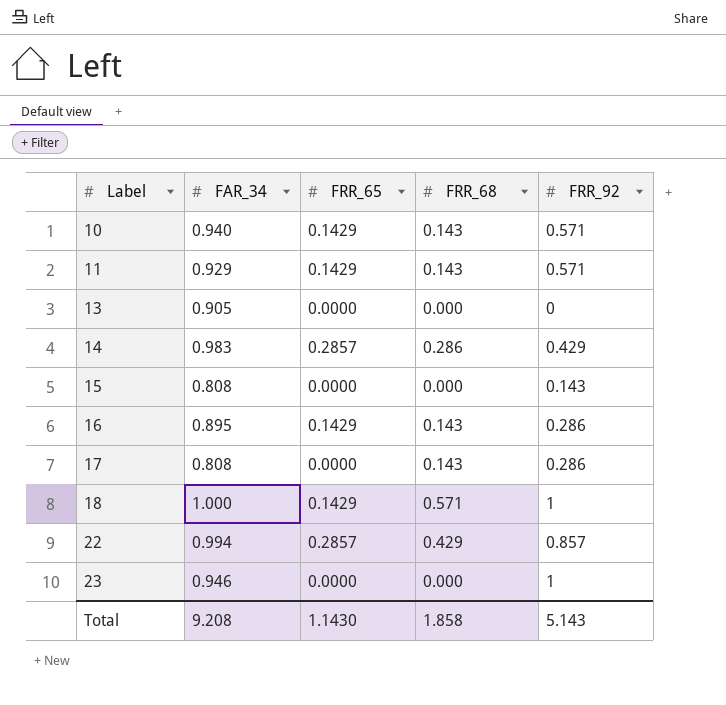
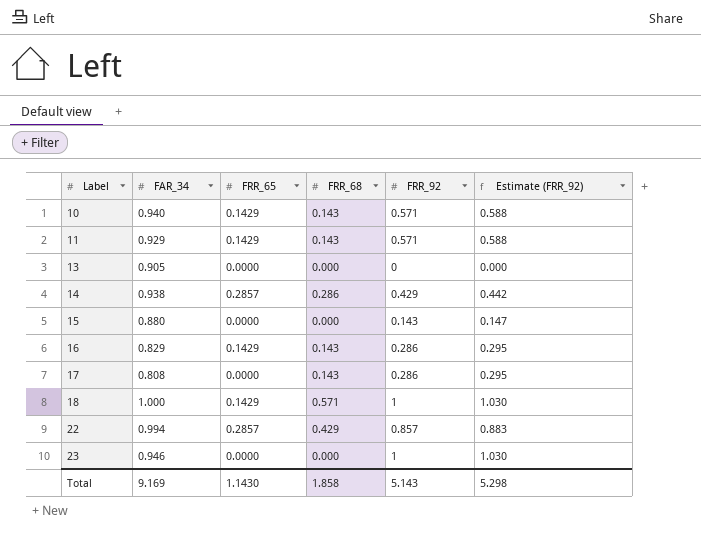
column Estimate (FRR_92) | formula: none -> [FRR_92] * 1.03
14 | FAR_34: 0.983 -> 0.938
15 | FAR_34: 0.808 -> 0.880
16 | FAR_34: 0.895 -> 0.829
Total | FAR_34: 9.208 -> 9.169

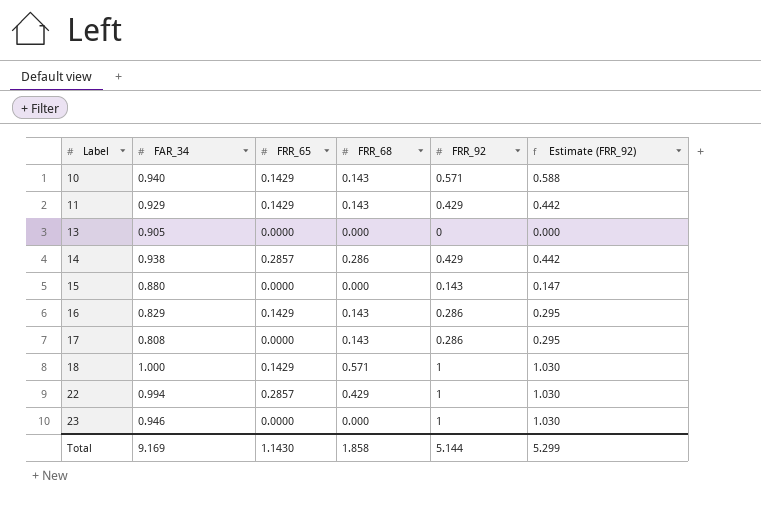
11 | FRR_92: 0.571 -> 0.429
11 | Estimate (FRR_92): 0.588 -> 0.442
22 | FRR_92: 0.857 -> 1
22 | Estimate (FRR_92): 0.883 -> 1.030
Total | FRR_92: 5.143 -> 5.144
Total | Estimate (FRR_92): 5.298 -> 5.299

